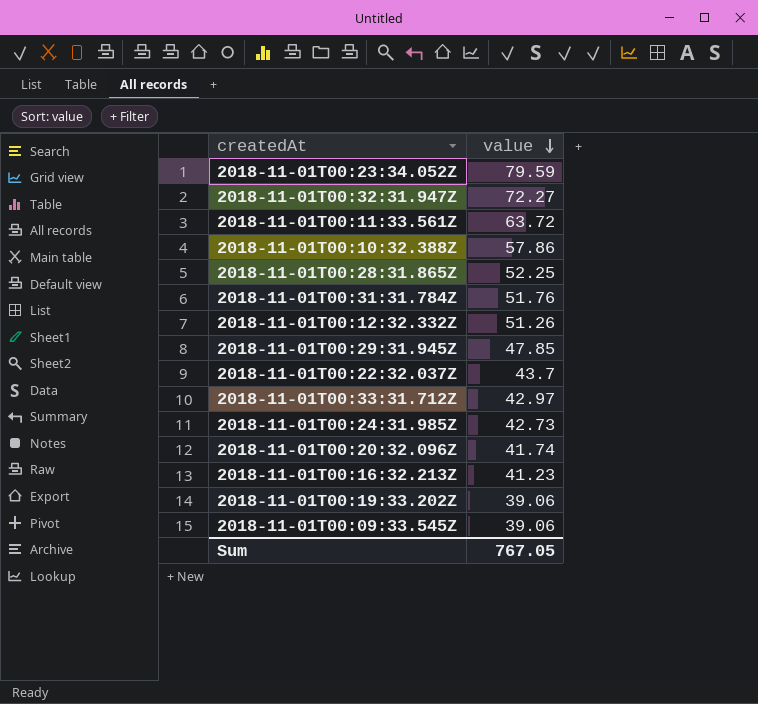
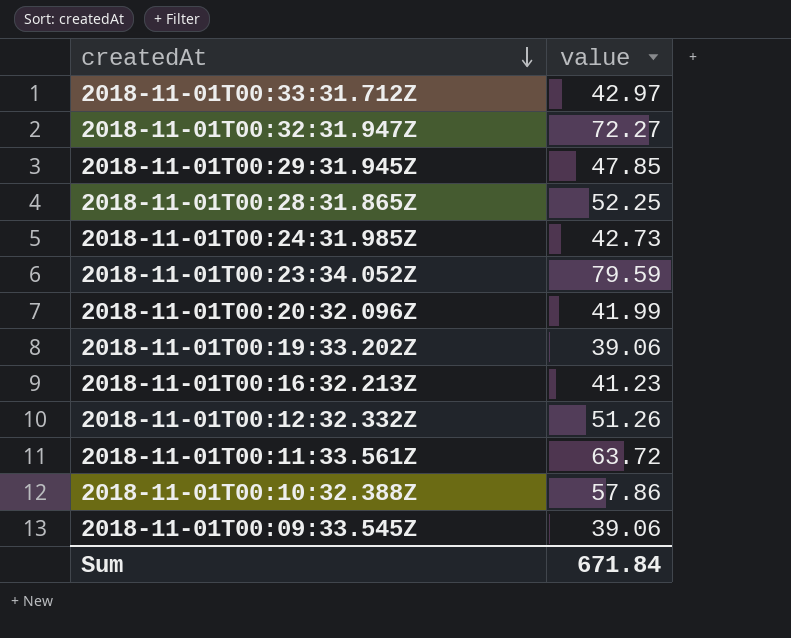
row order: value descending -> createdAt descending
row 2018-11-01T00:31:31.784Z: 51.76 -> none
row 2018-11-01T00:22:32.037Z: 43.7 -> none
2018-11-01T00:20:32.096Z | value: 41.74 -> 41.99
Sum | value: 767.05 -> 671.84

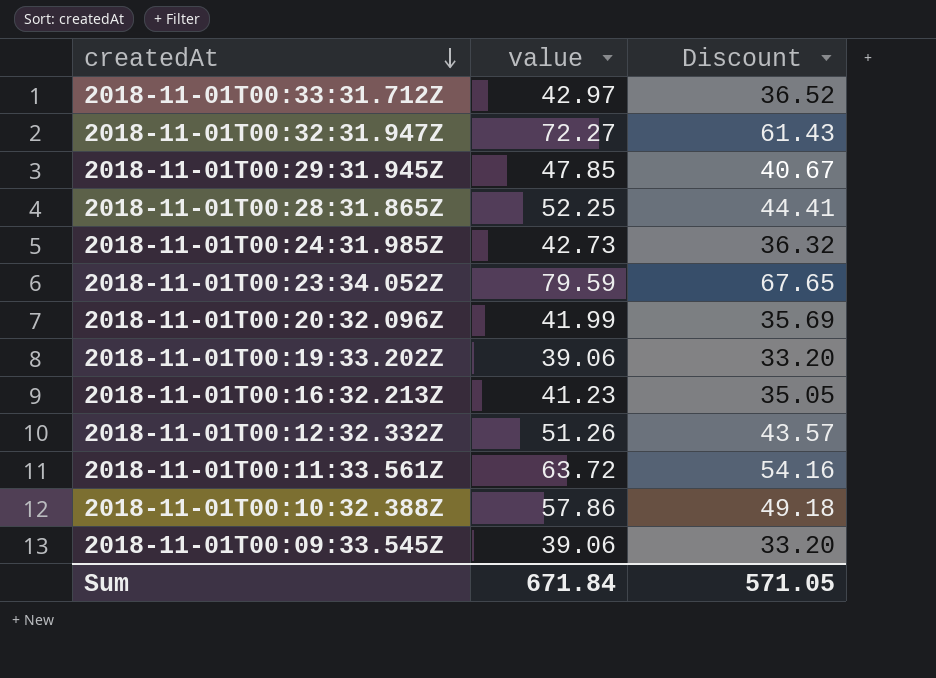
column Discount | formula: none -> [value] * 0.85

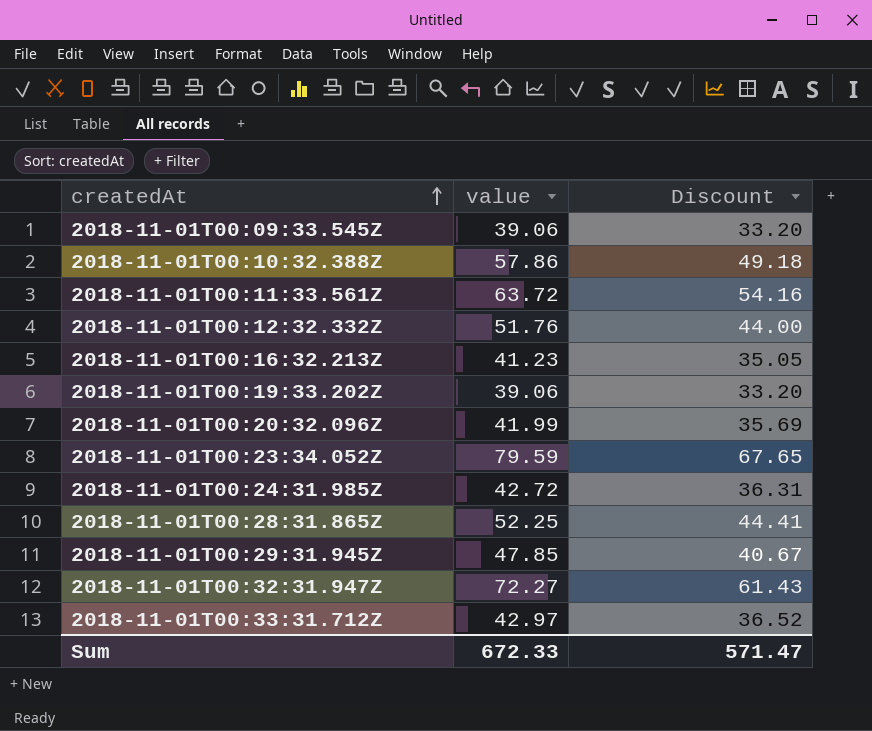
row order: createdAt descending -> createdAt ascending
2018-11-01T00:12:32.332Z | value: 51.26 -> 51.76
2018-11-01T00:12:32.332Z | Discount: 43.57 -> 44.00
2018-11-01T00:24:31.985Z | value: 42.73 -> 42.72
2018-11-01T00:24:31.985Z | Discount: 36.32 -> 36.31
Sum | value: 671.84 -> 672.33
Sum | Discount: 571.05 -> 571.47

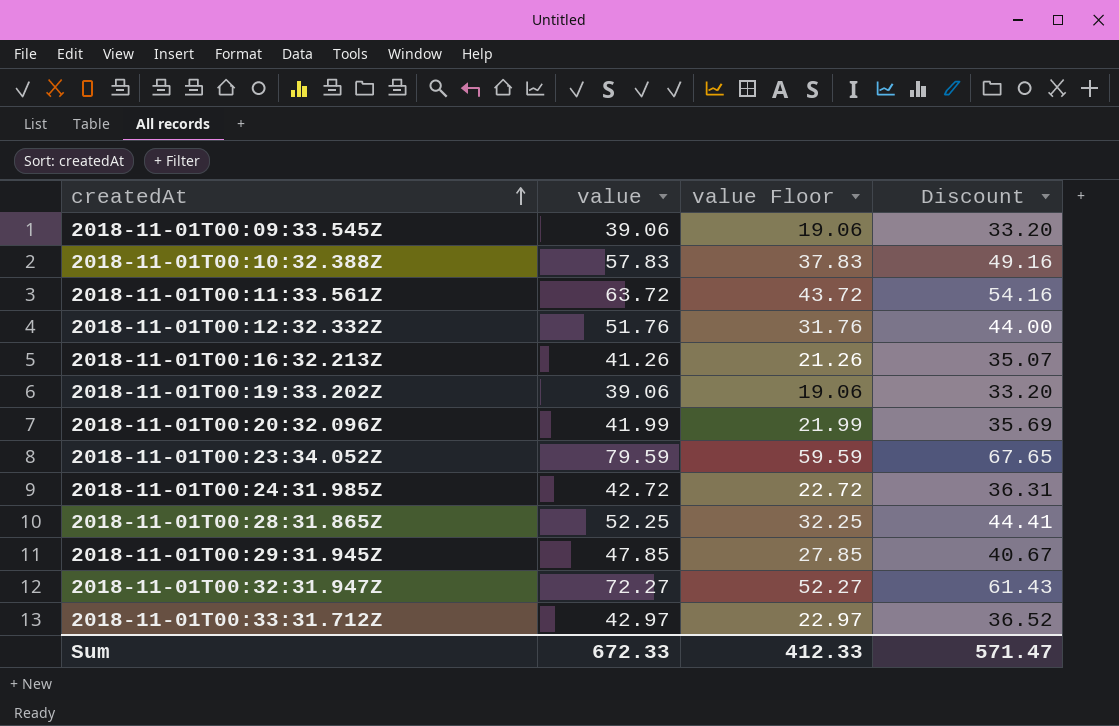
column value Floor | formula: none -> [value] - 20
2018-11-01T00:10:32.388Z | value: 57.86 -> 57.83
2018-11-01T00:10:32.388Z | Discount: 49.18 -> 49.16
2018-11-01T00:16:32.213Z | value: 41.23 -> 41.26
2018-11-01T00:16:32.213Z | Discount: 35.05 -> 35.07

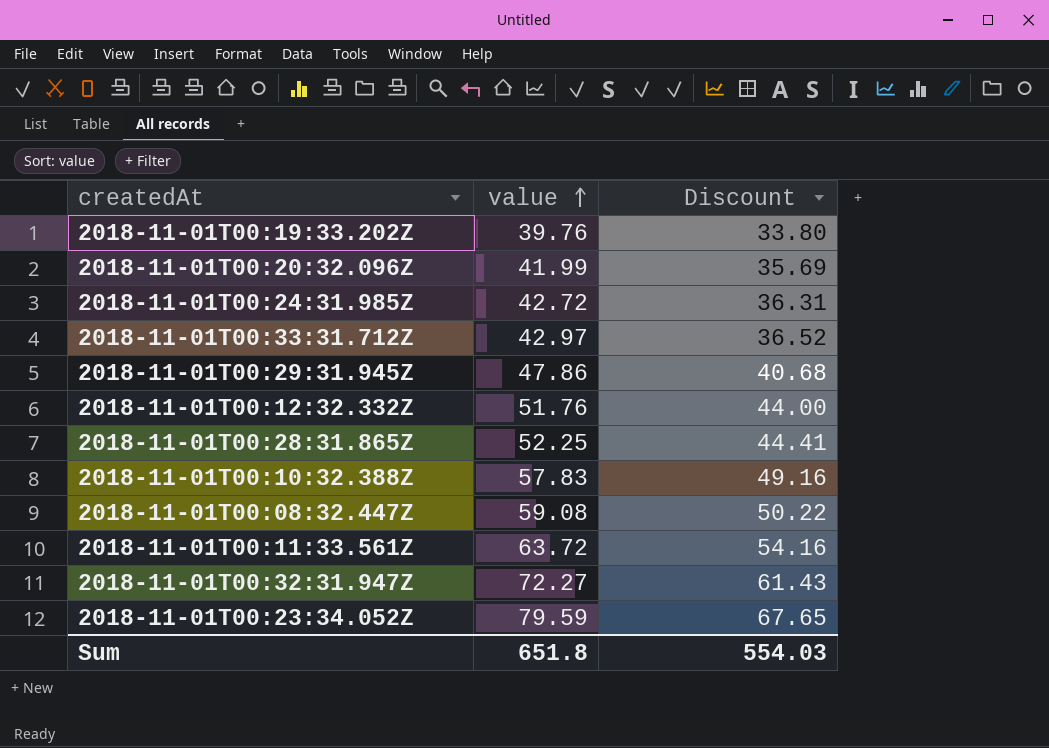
row order: createdAt ascending -> value ascending
column value Floor | formula: [value] - 20 -> none
row 2018-11-01T00:09:33.545Z: 39.06 | 19.06 | 33.20 -> none
row 2018-11-01T00:16:32.213Z: 41.26 | 21.26 | 35.07 -> none
2018-11-01T00:19:33.202Z | value: 39.06 -> 39.76
2018-11-01T00:19:33.202Z | Discount: 33.20 -> 33.80
2018-11-01T00:29:31.945Z | value: 47.85 -> 47.86
2018-11-01T00:29:31.945Z | Discount: 40.67 -> 40.68
row 2018-11-01T00:08:32.447Z: none -> 59.08 | 50.22
Sum | value: 672.33 -> 651.8
Sum | Discount: 571.47 -> 554.03

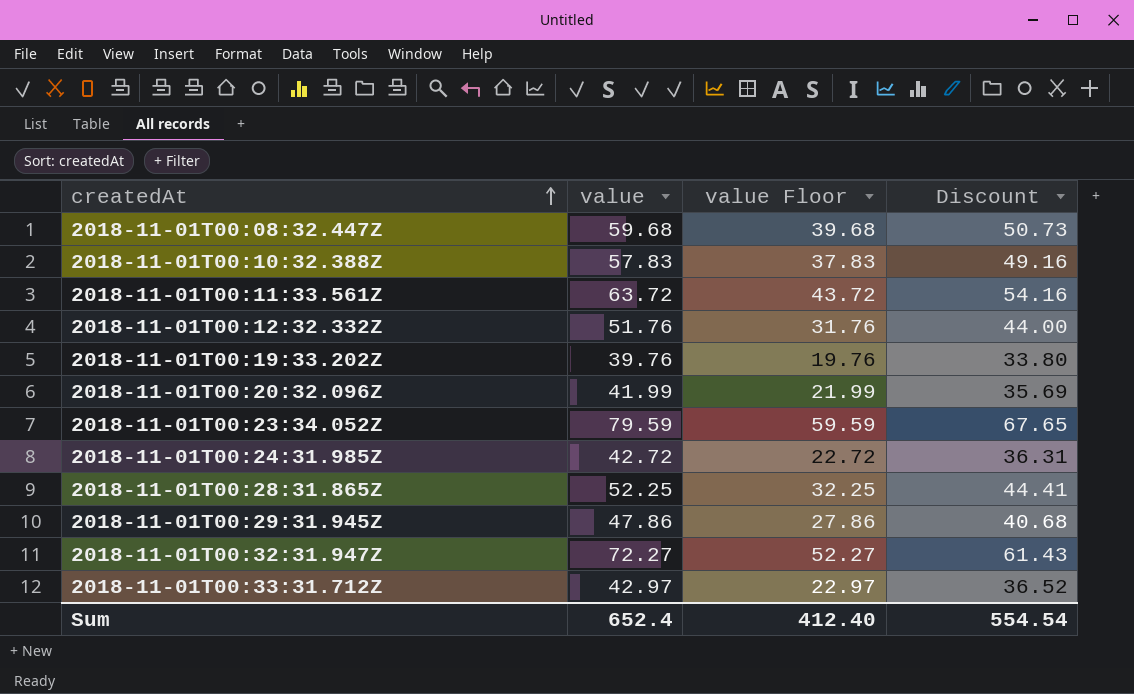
row order: value ascending -> createdAt ascending
column value Floor | formula: none -> [value] - 20
2018-11-01T00:08:32.447Z | value: 59.08 -> 59.68
2018-11-01T00:08:32.447Z | Discount: 50.22 -> 50.73
Sum | value: 651.8 -> 652.4
Sum | Discount: 554.03 -> 554.54

